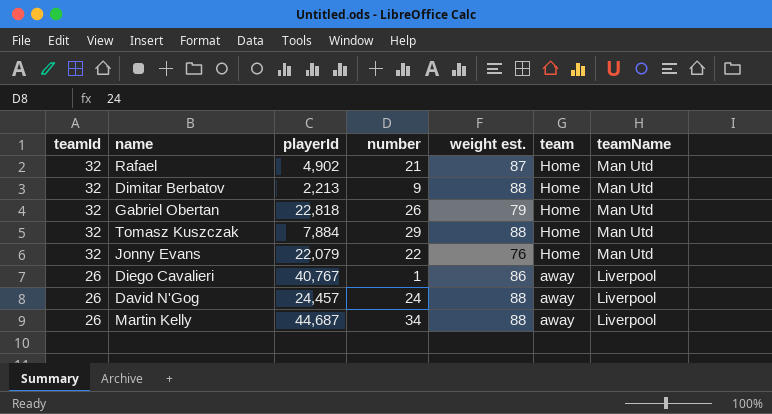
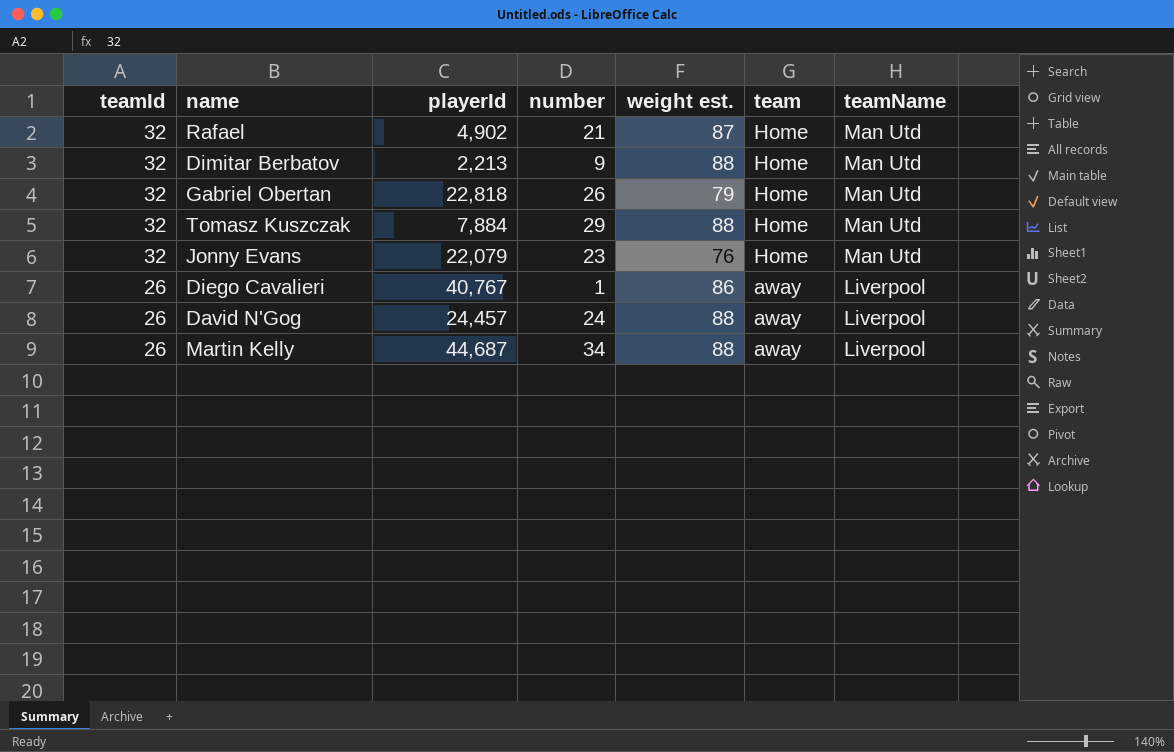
Jonny Evans | number: 22 -> 23

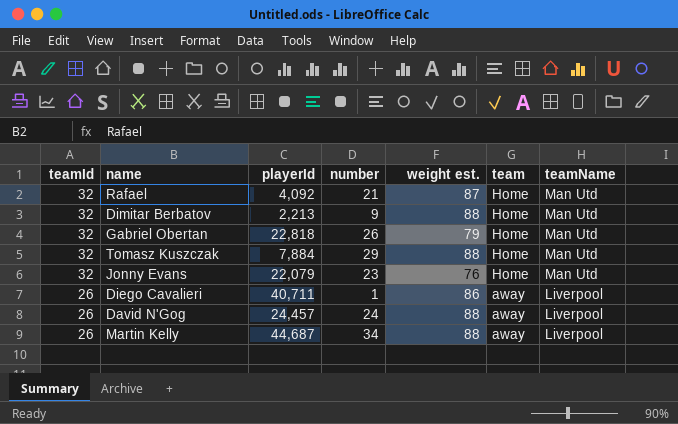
Rafael | playerId: 4,902 -> 4,092
Diego Cavalieri | playerId: 40,767 -> 40,711

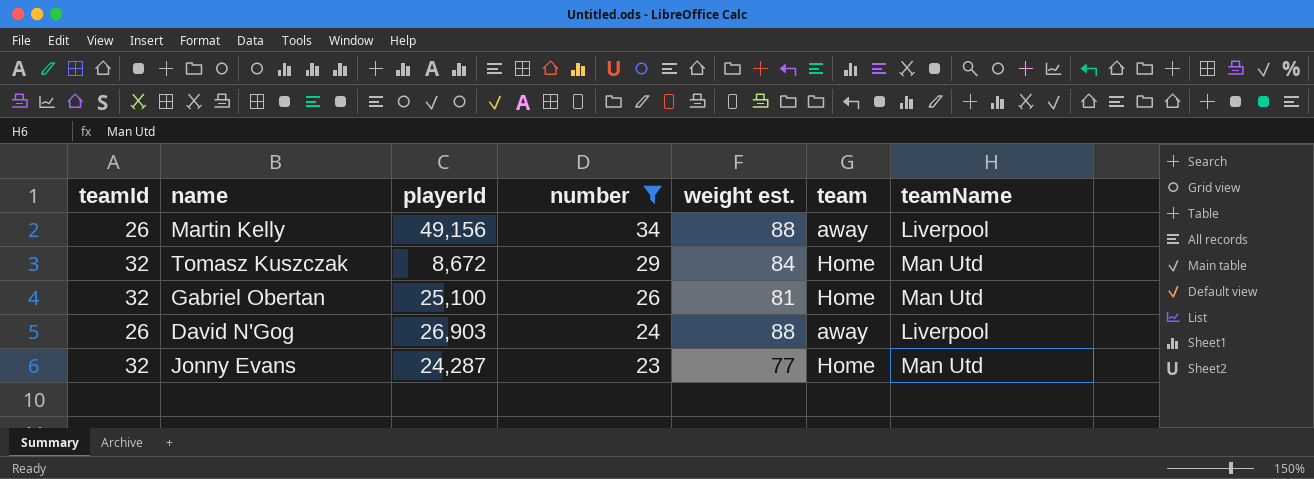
filter: none -> number >= 23
row order: teamId descending -> number descending
Martin Kelly | playerId: 44,687 -> 49,156
Tomasz Kuszczak | playerId: 7,884 -> 8,672
Tomasz Kuszczak | weight est.: 88 -> 84
Gabriel Obertan | playerId: 22,818 -> 25,100
Gabriel Obertan | weight est.: 79 -> 81
David N'Gog | playerId: 24,457 -> 26,903
Jonny Evans | playerId: 22,079 -> 24,287
Jonny Evans | weight est.: 76 -> 77

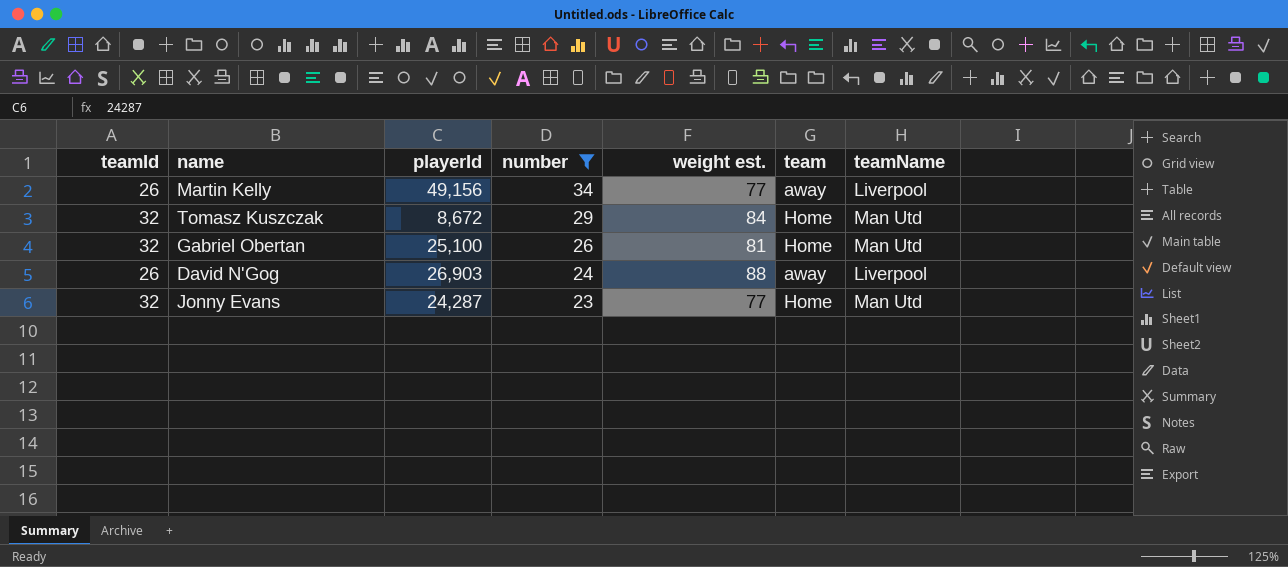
Martin Kelly | weight est.: 88 -> 77

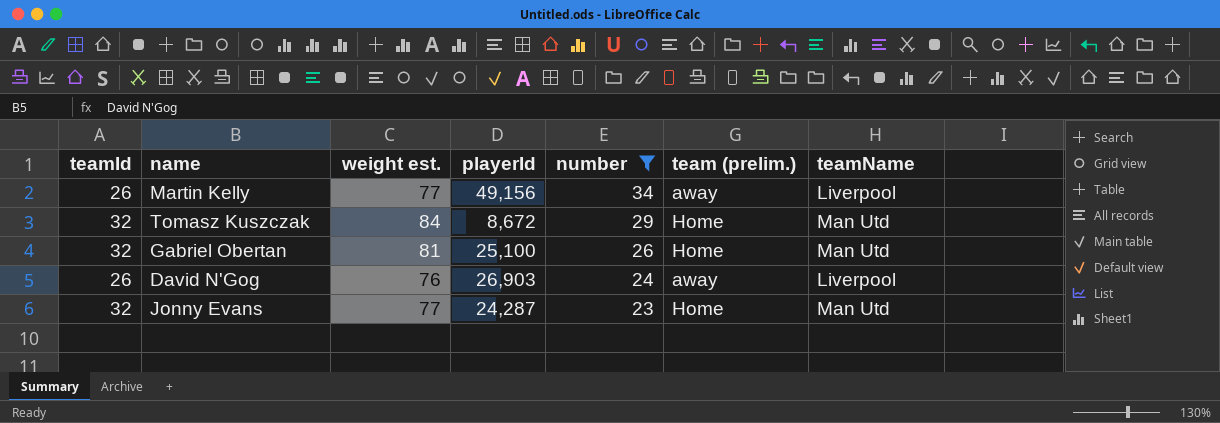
column weight est. | position: 5 -> 3
column name: team -> team (prelim.)
David N'Gog | weight est.: 88 -> 76

